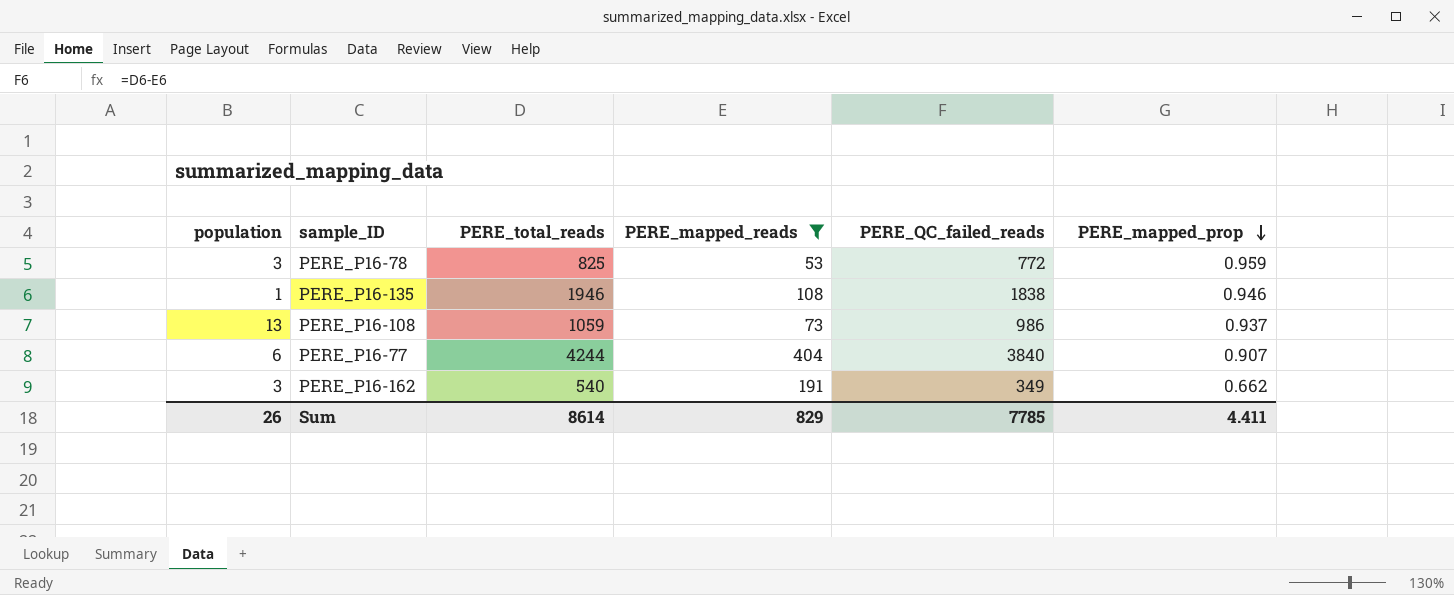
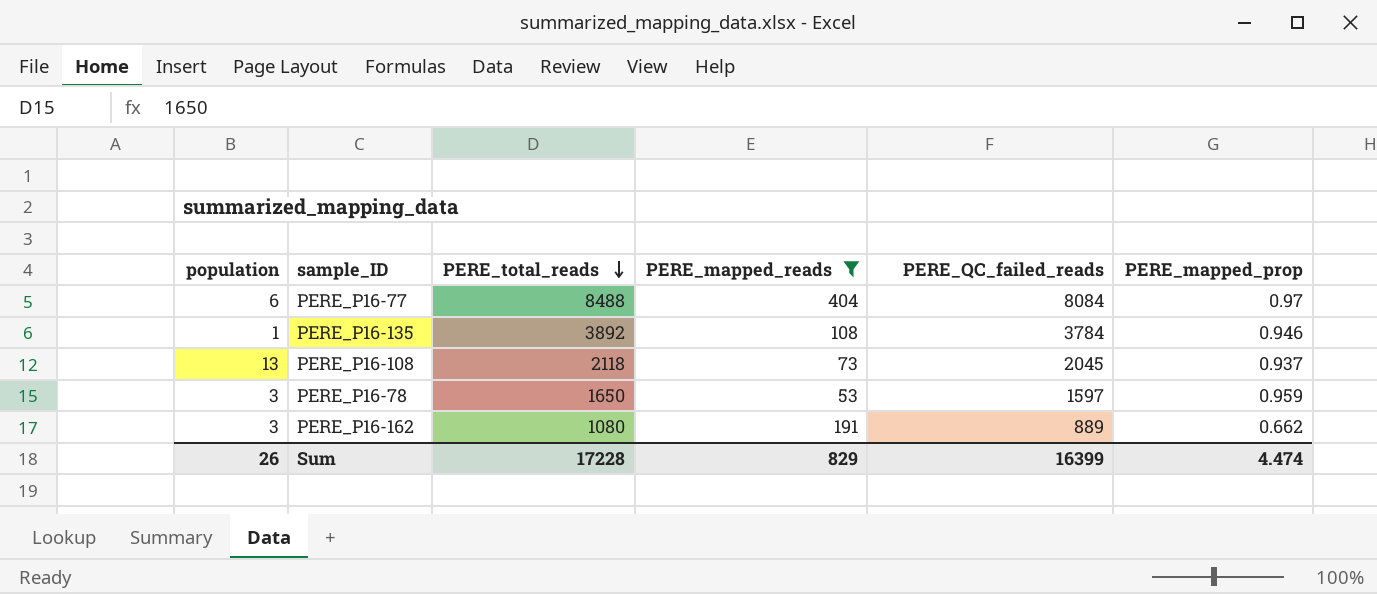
row order: PERE_mapped_prop descending -> PERE_total_reads descending
PERE_P16-77 | PERE_total_reads: 4244 -> 8488
PERE_P16-77 | PERE_QC_failed_reads: 3840 -> 8084
PERE_P16-77 | PERE_mapped_prop: 0.907 -> 0.97
PERE_P16-135 | PERE_total_reads: 1946 -> 3892
PERE_P16-135 | PERE_QC_failed_reads: 1838 -> 3784
PERE_P16-108 | PERE_total_reads: 1059 -> 2118
PERE_P16-108 | PERE_QC_failed_reads: 986 -> 2045
PERE_P16-78 | PERE_total_reads: 825 -> 1650
PERE_P16-78 | PERE_QC_failed_reads: 772 -> 1597
PERE_P16-162 | PERE_total_reads: 540 -> 1080
PERE_P16-162 | PERE_QC_failed_reads: 349 -> 889
Sum | PERE_total_reads: 8614 -> 17228
Sum | PERE_QC_failed_reads: 7785 -> 16399
Sum | PERE_mapped_prop: 4.411 -> 4.474

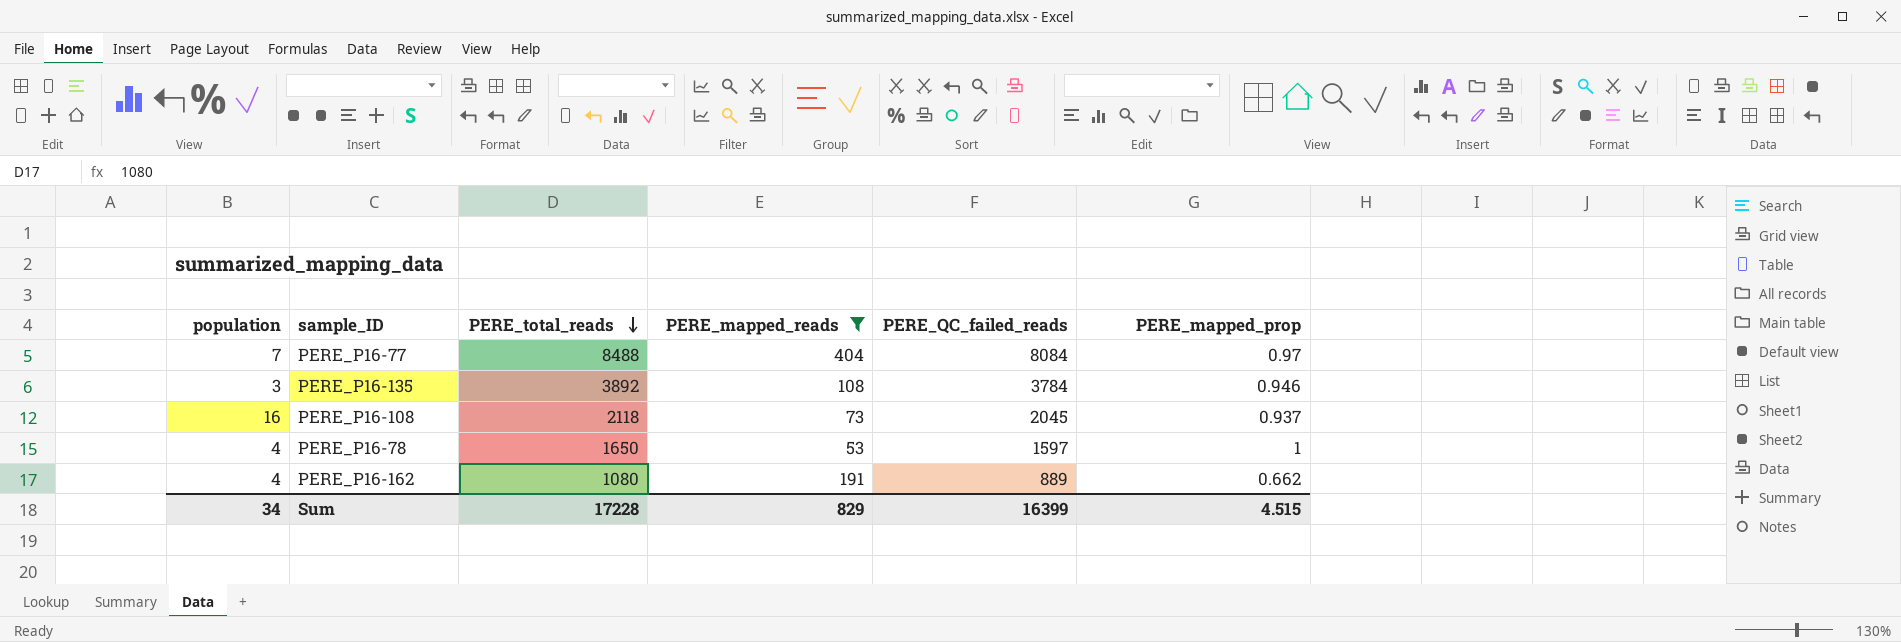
PERE_P16-77 | population: 6 -> 7
PERE_P16-135 | population: 1 -> 3
PERE_P16-108 | population: 13 -> 16
PERE_P16-78 | population: 3 -> 4
PERE_P16-78 | PERE_mapped_prop: 0.959 -> 1
PERE_P16-162 | population: 3 -> 4
Sum | population: 26 -> 34
Sum | PERE_mapped_prop: 4.474 -> 4.515

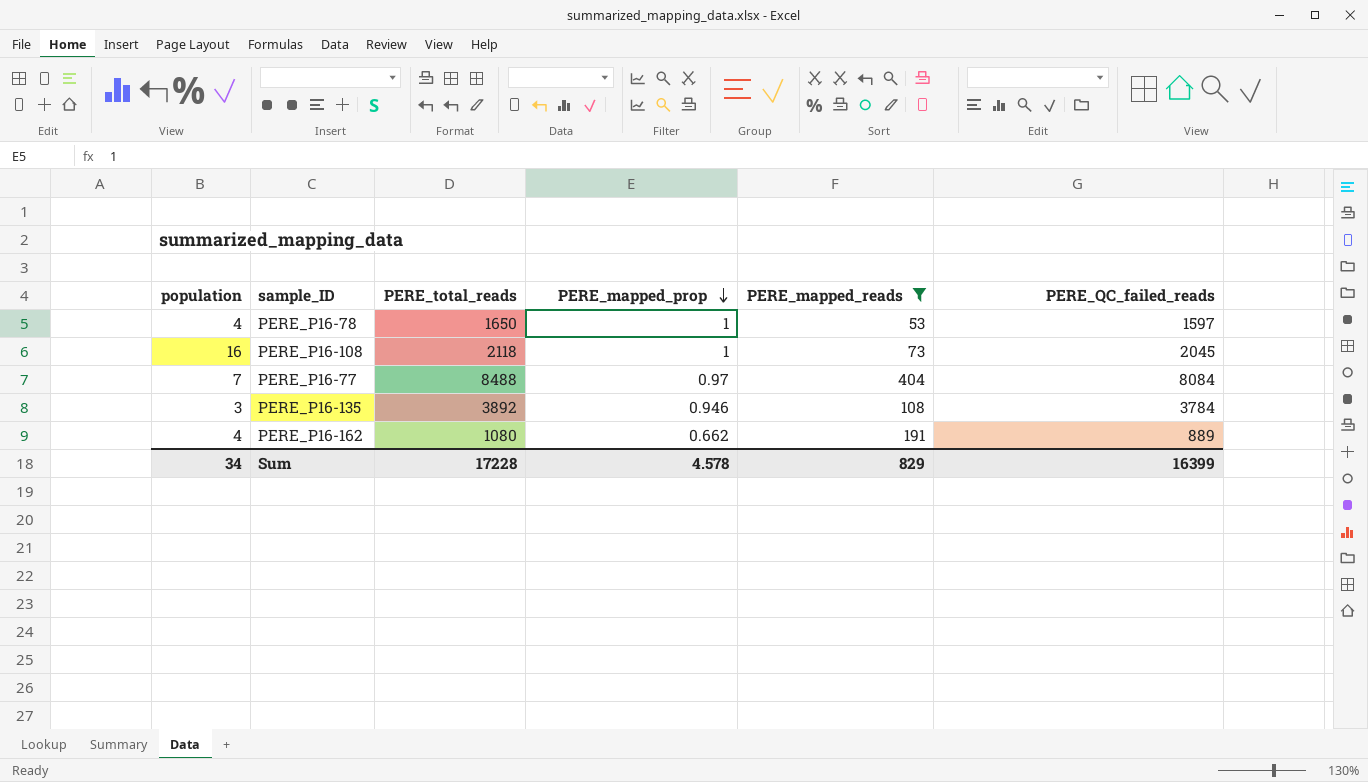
row order: PERE_total_reads descending -> PERE_mapped_prop descending
column PERE_mapped_prop | position: 6 -> 4
PERE_P16-108 | PERE_mapped_prop: 0.937 -> 1
Sum | PERE_mapped_prop: 4.515 -> 4.578

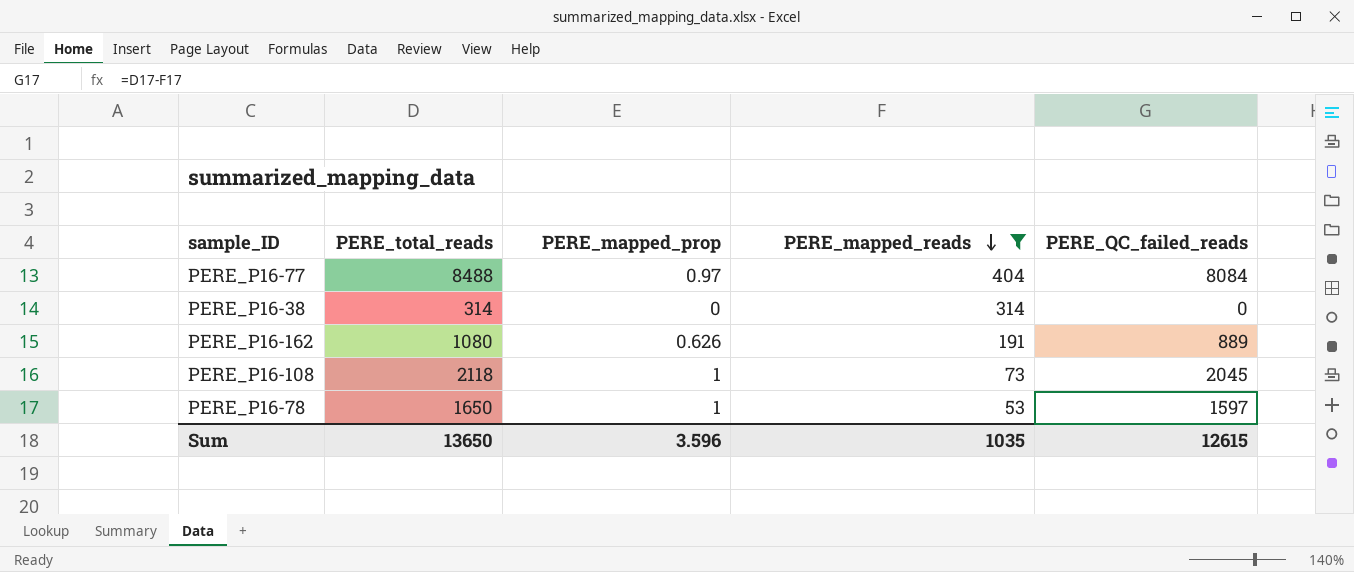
row order: PERE_mapped_prop descending -> PERE_mapped_reads descending
column population | position: 1 -> none
row PERE_P16-135: 3 | 3892 | 0.946 | 108 | 3784 -> none
row PERE_P16-38: none -> 314 | 0 | 314 | 0
PERE_P16-162 | PERE_mapped_prop: 0.662 -> 0.626
Sum | PERE_total_reads: 17228 -> 13650
Sum | PERE_mapped_prop: 4.578 -> 3.596
Sum | PERE_mapped_reads: 829 -> 1035
Sum | PERE_QC_failed_reads: 16399 -> 12615

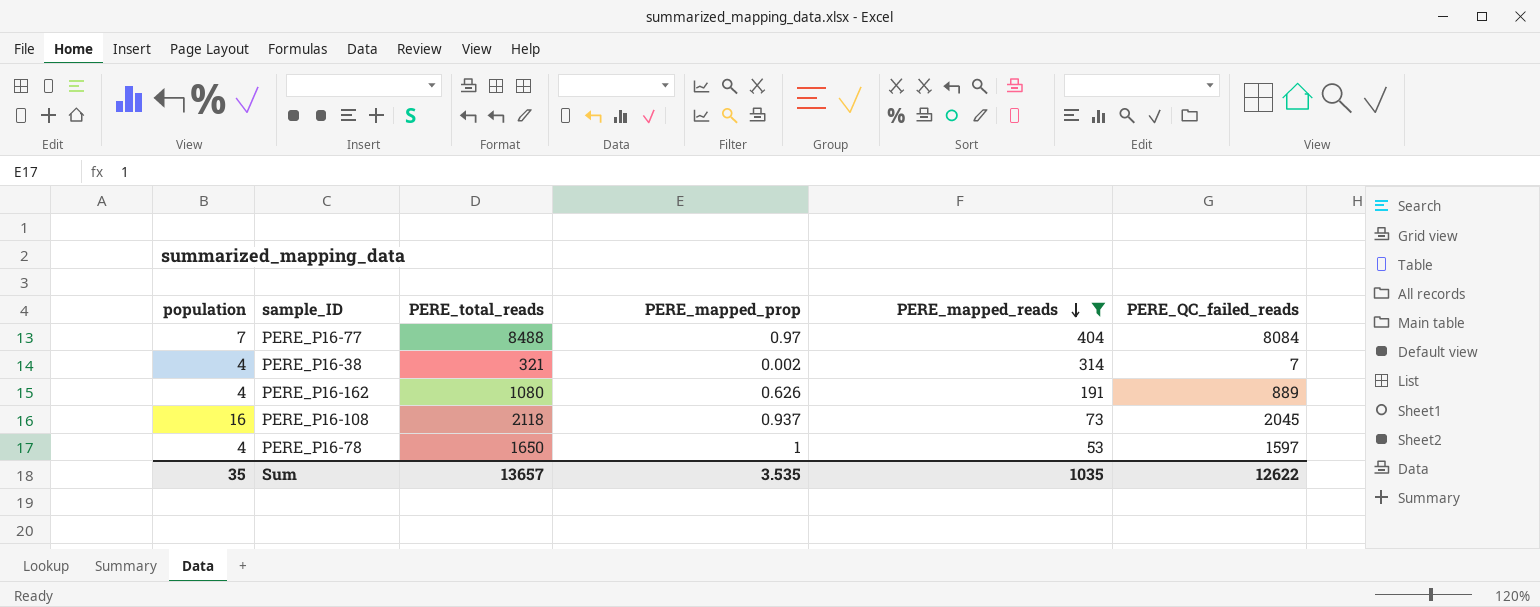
column population | position: none -> 1
PERE_P16-38 | PERE_total_reads: 314 -> 321
PERE_P16-38 | PERE_mapped_prop: 0 -> 0.002
PERE_P16-38 | PERE_QC_failed_reads: 0 -> 7
PERE_P16-108 | PERE_mapped_prop: 1 -> 0.937
Sum | PERE_total_reads: 13650 -> 13657
Sum | PERE_mapped_prop: 3.596 -> 3.535
Sum | PERE_QC_failed_reads: 12615 -> 12622

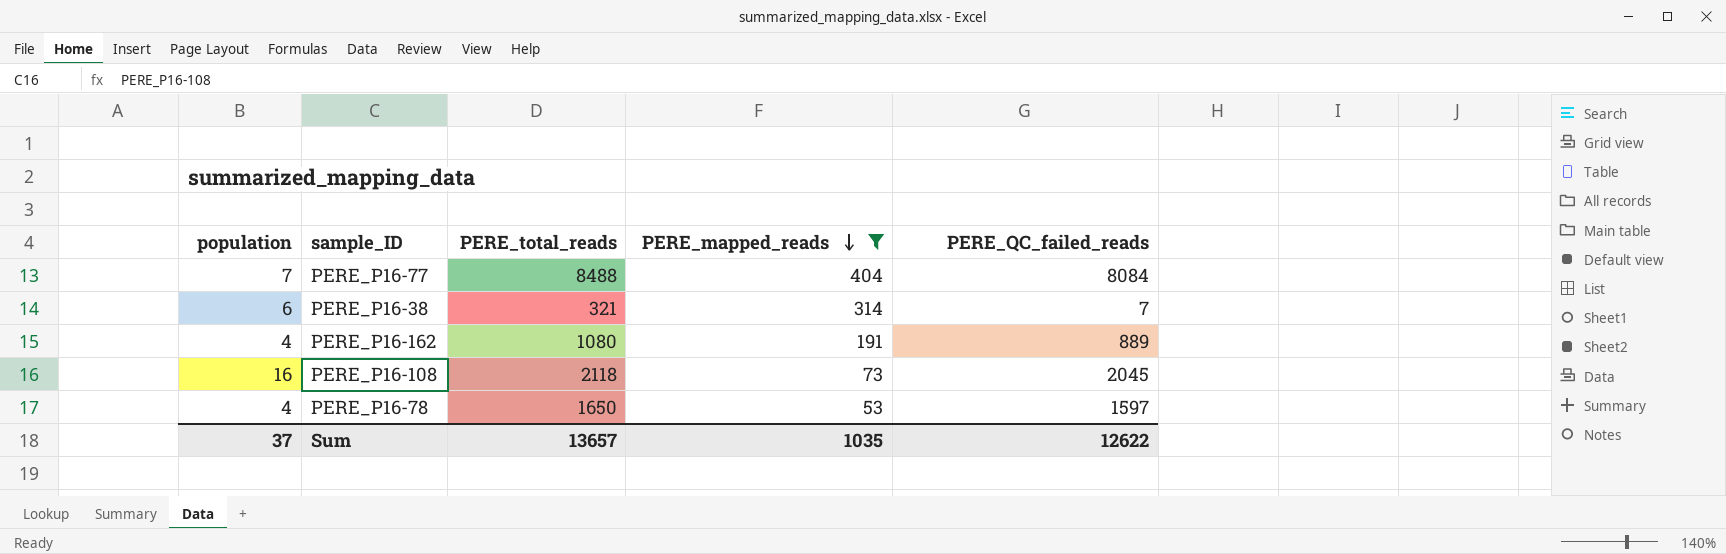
column PERE_mapped_prop | position: 4 -> none
PERE_P16-38 | population: 4 -> 6
Sum | population: 35 -> 37

